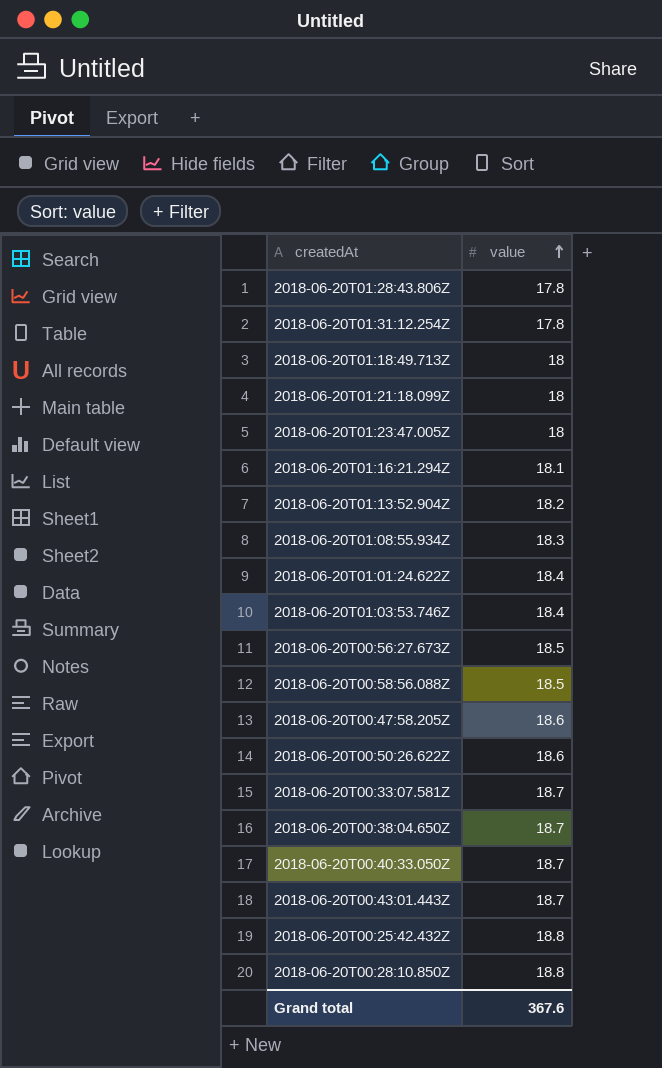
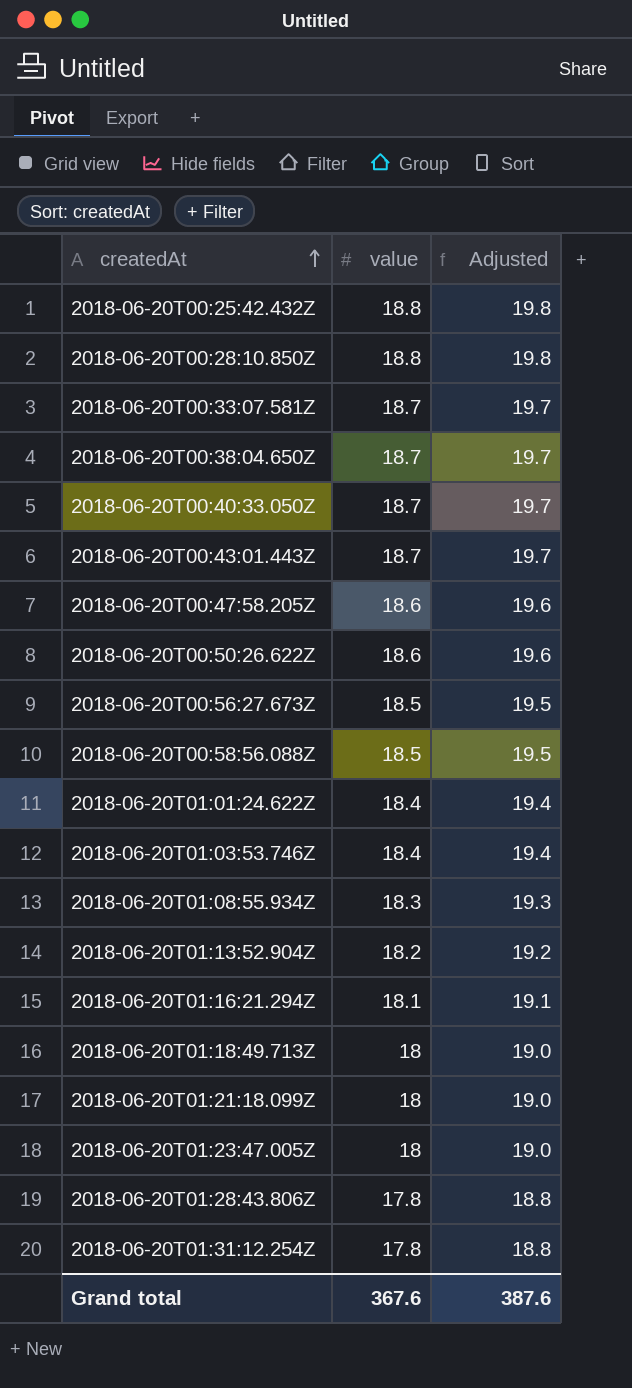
row order: value ascending -> createdAt ascending
column Adjusted | formula: none -> [value] + 1

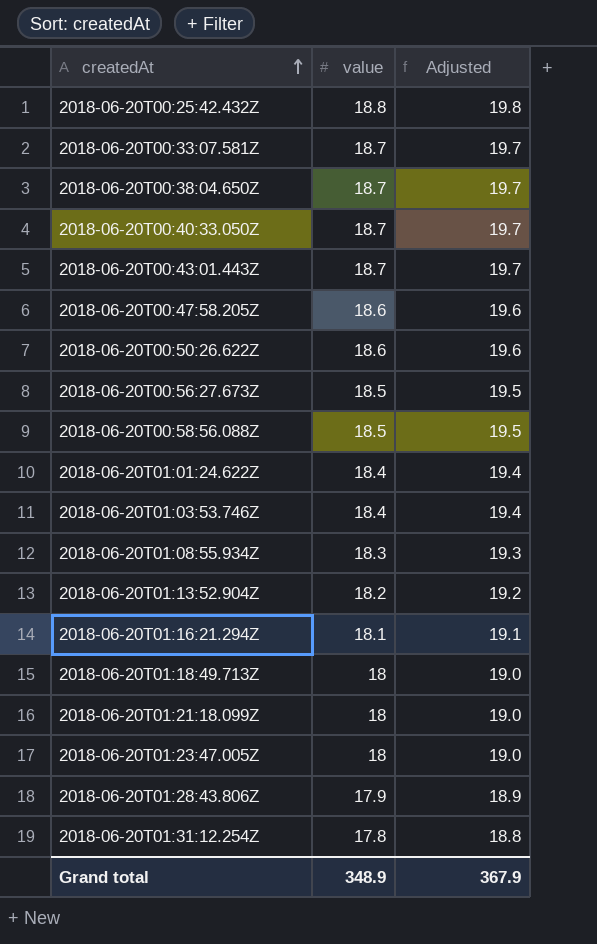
row 2018-06-20T00:28:10.850Z: 18.8 | 19.8 -> none
2018-06-20T01:28:43.806Z | value: 17.8 -> 17.9
2018-06-20T01:28:43.806Z | Adjusted: 18.8 -> 18.9
Grand total | value: 367.6 -> 348.9
Grand total | Adjusted: 387.6 -> 367.9

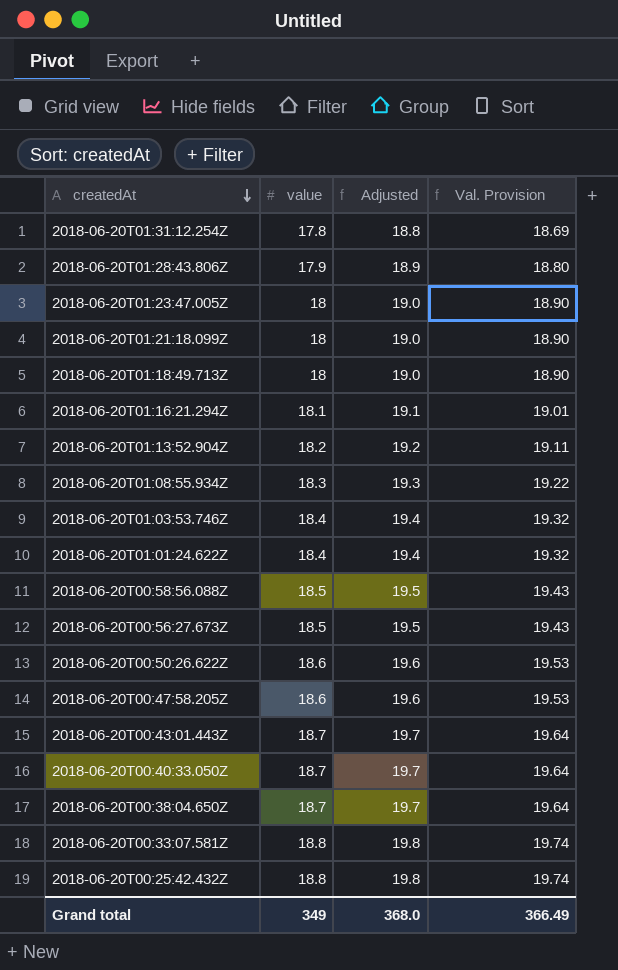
row order: createdAt ascending -> createdAt descending
column Val. Provision | formula: none -> [value] * 1.05
2018-06-20T00:33:07.581Z | value: 18.7 -> 18.8
2018-06-20T00:33:07.581Z | Adjusted: 19.7 -> 19.8
Grand total | value: 348.9 -> 349
Grand total | Adjusted: 367.9 -> 368.0

